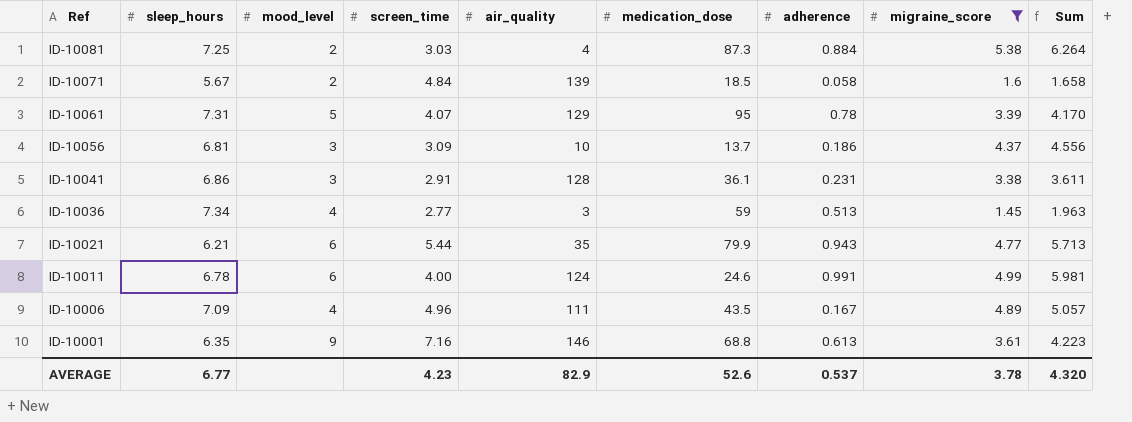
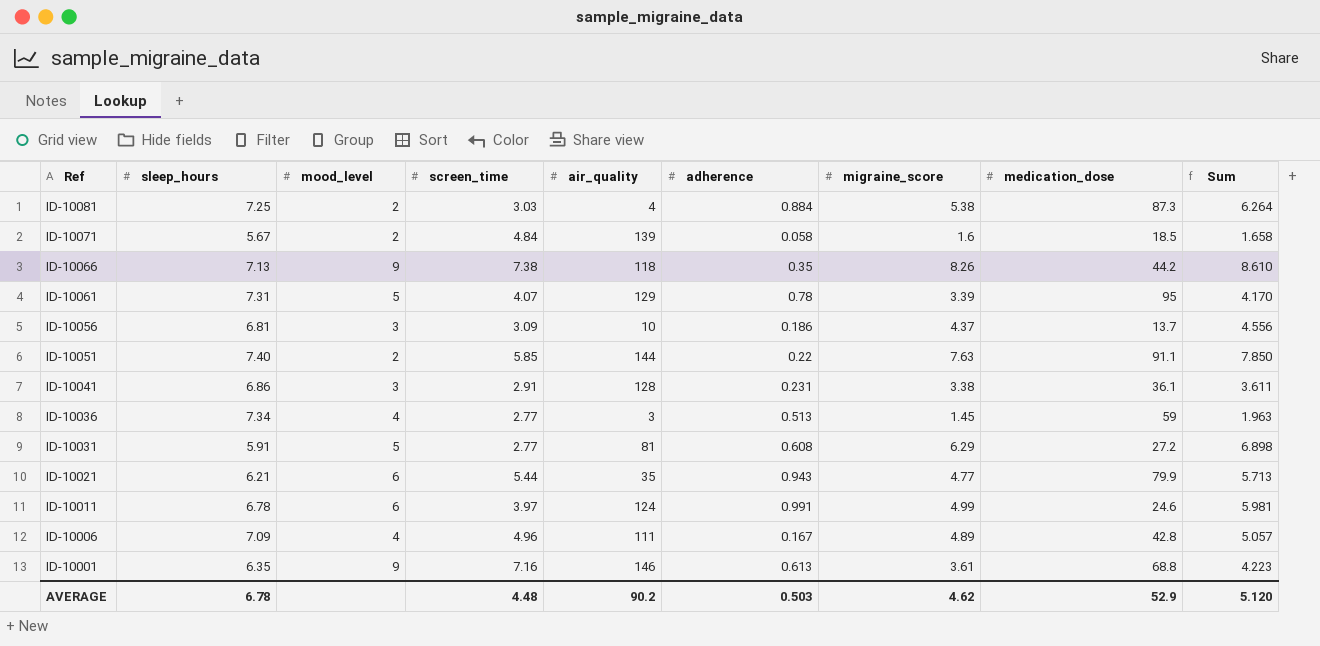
filter: migraine_score <= 5.38 -> none
column medication_dose | position: 6 -> 8
ID-10011 | screen_time: 4.00 -> 3.97
ID-10006 | medication_dose: 43.5 -> 42.8
AVERAGE | sleep_hours: 6.77 -> 6.78
AVERAGE | screen_time: 4.23 -> 4.48
AVERAGE | air_quality: 82.9 -> 90.2
AVERAGE | adherence: 0.537 -> 0.503
AVERAGE | migraine_score: 3.78 -> 4.62
AVERAGE | medication_dose: 52.6 -> 52.9
AVERAGE | Sum: 4.320 -> 5.120

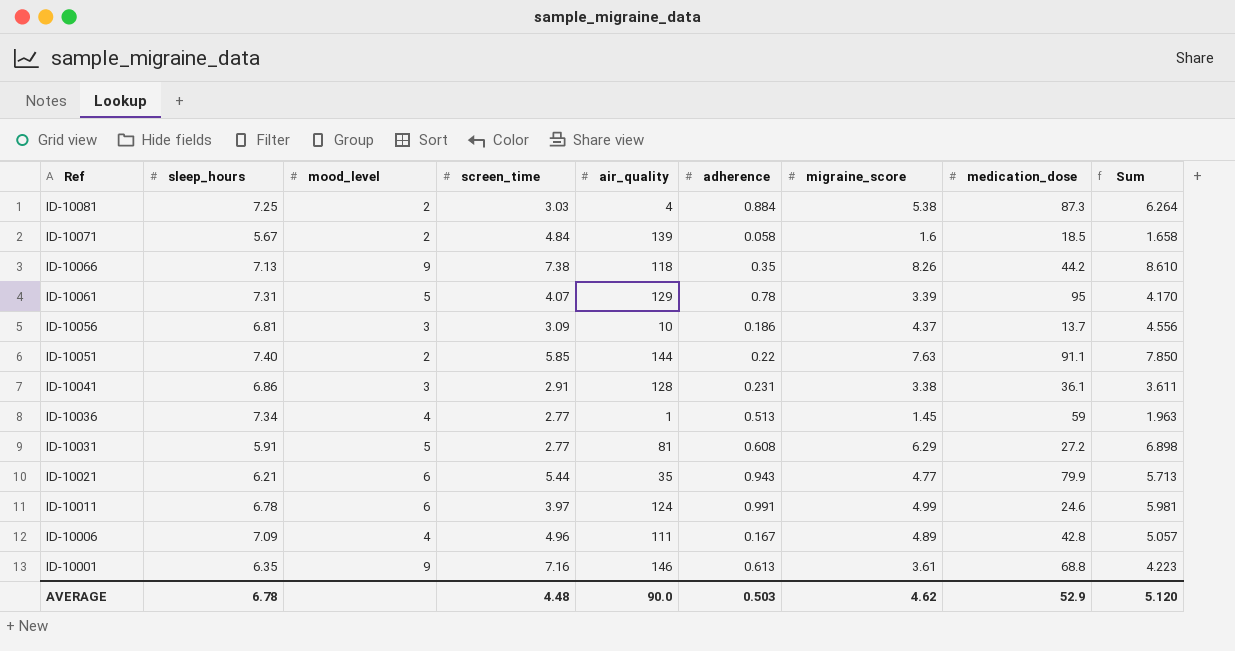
ID-10036 | air_quality: 3 -> 1
AVERAGE | air_quality: 90.2 -> 90.0

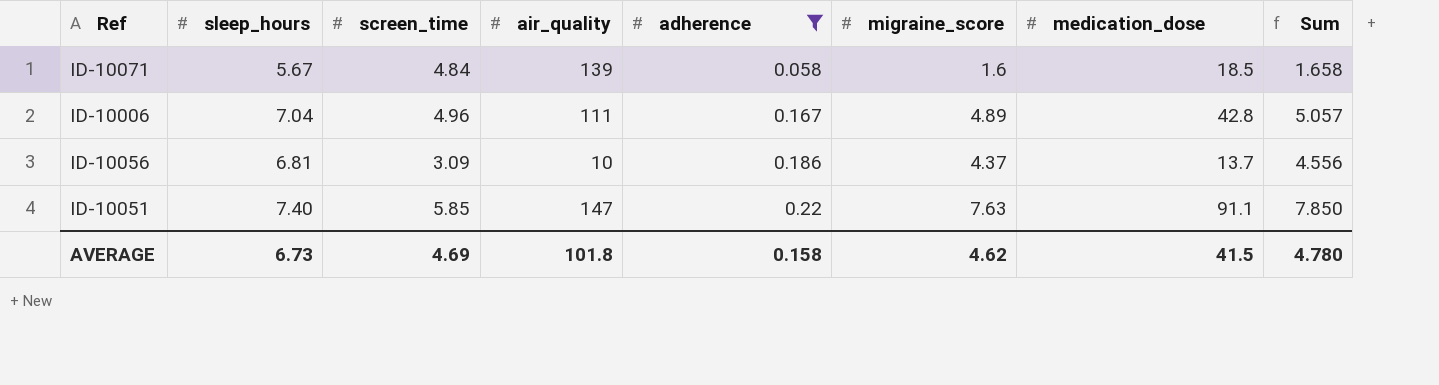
filter: none -> adherence <= 0.22
row order: Ref descending -> adherence ascending
column mood_level | position: 3 -> none
ID-10006 | sleep_hours: 7.09 -> 7.04
ID-10051 | air_quality: 144 -> 147
AVERAGE | sleep_hours: 6.78 -> 6.73
AVERAGE | screen_time: 4.48 -> 4.69
AVERAGE | air_quality: 90.0 -> 101.8
AVERAGE | adherence: 0.503 -> 0.158
AVERAGE | medication_dose: 52.9 -> 41.5
AVERAGE | Sum: 5.120 -> 4.780

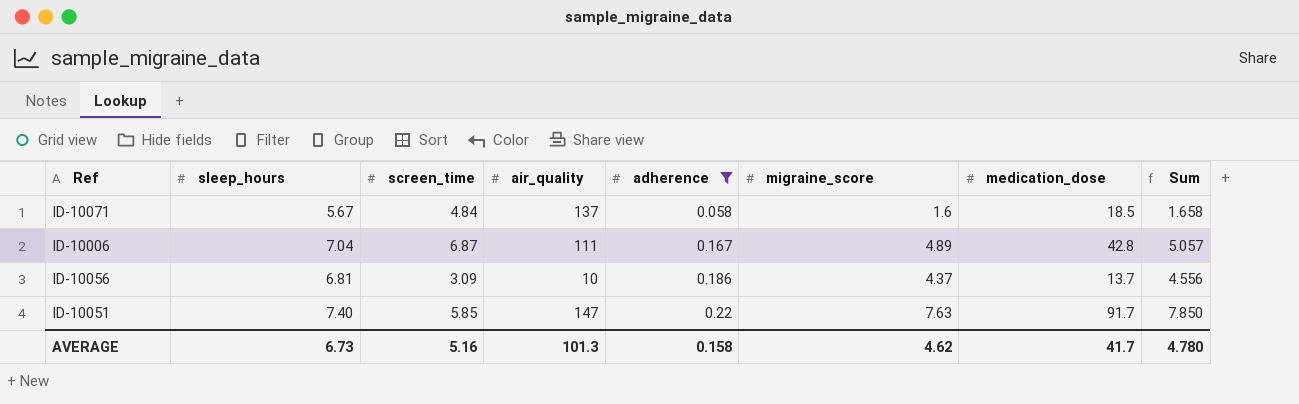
ID-10071 | air_quality: 139 -> 137
ID-10006 | screen_time: 4.96 -> 6.87
ID-10051 | medication_dose: 91.1 -> 91.7
AVERAGE | screen_time: 4.69 -> 5.16
AVERAGE | air_quality: 101.8 -> 101.3
AVERAGE | medication_dose: 41.5 -> 41.7

